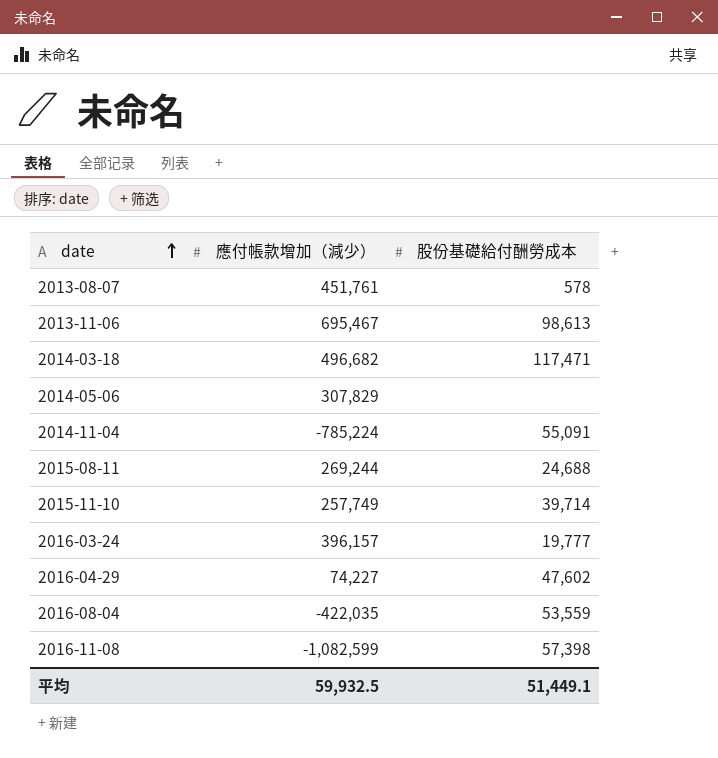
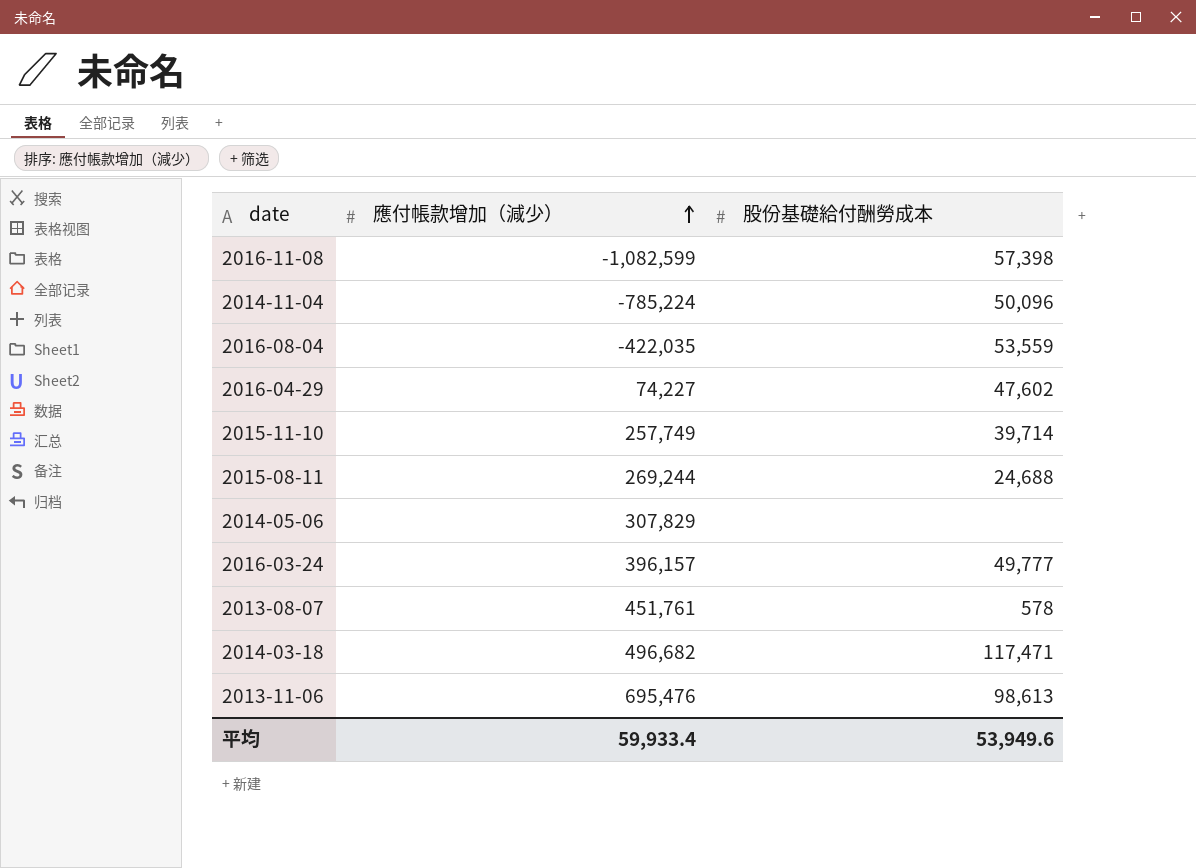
row order: date ascending -> 應付帳款增加（減少） ascending
2014-11-04 | 股份基礎給付酬勞成本: 55,091 -> 50,096
2016-03-24 | 股份基礎給付酬勞成本: 19,777 -> 49,777
2013-11-06 | 應付帳款增加（減少）: 695,467 -> 695,476
平均 | 應付帳款增加（減少）: 59,932.5 -> 59,933.4
平均 | 股份基礎給付酬勞成本: 51,449.1 -> 53,949.6

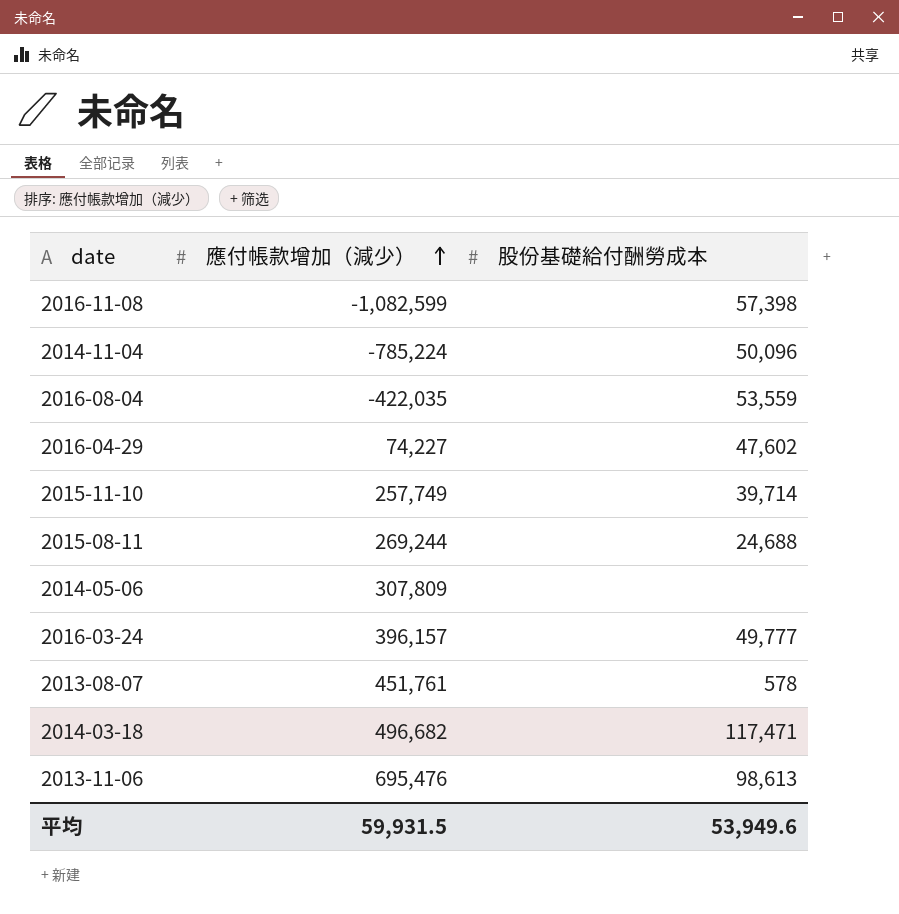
2014-05-06 | 應付帳款增加（減少）: 307,829 -> 307,809
平均 | 應付帳款增加（減少）: 59,933.4 -> 59,931.5

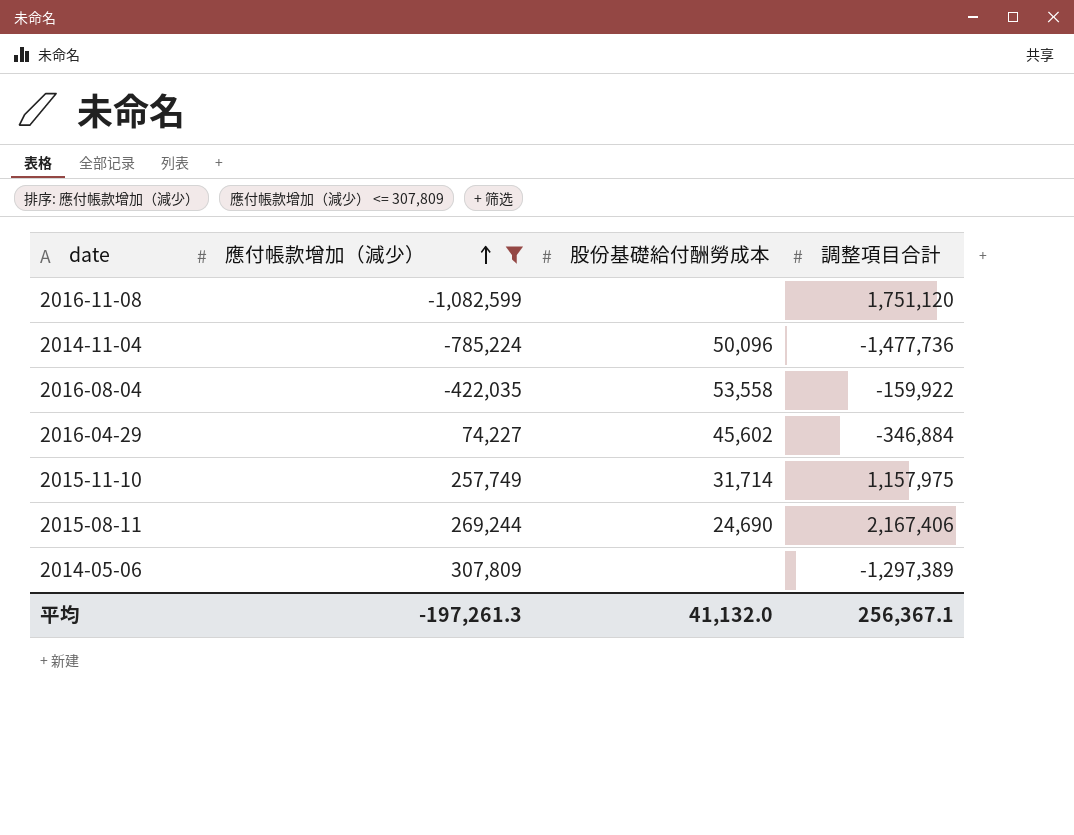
filter: none -> 應付帳款增加（減少） <= 307,809
column 調整項目合計 | position: none -> 4
2016-11-08 | 股份基礎給付酬勞成本: 57,398 -> none
2016-08-04 | 股份基礎給付酬勞成本: 53,559 -> 53,558
2016-04-29 | 股份基礎給付酬勞成本: 47,602 -> 45,602
2015-11-10 | 股份基礎給付酬勞成本: 39,714 -> 31,714
2015-08-11 | 股份基礎給付酬勞成本: 24,688 -> 24,690
平均 | 應付帳款增加（減少）: 59,931.5 -> -197,261.3
平均 | 股份基礎給付酬勞成本: 53,949.6 -> 41,132.0

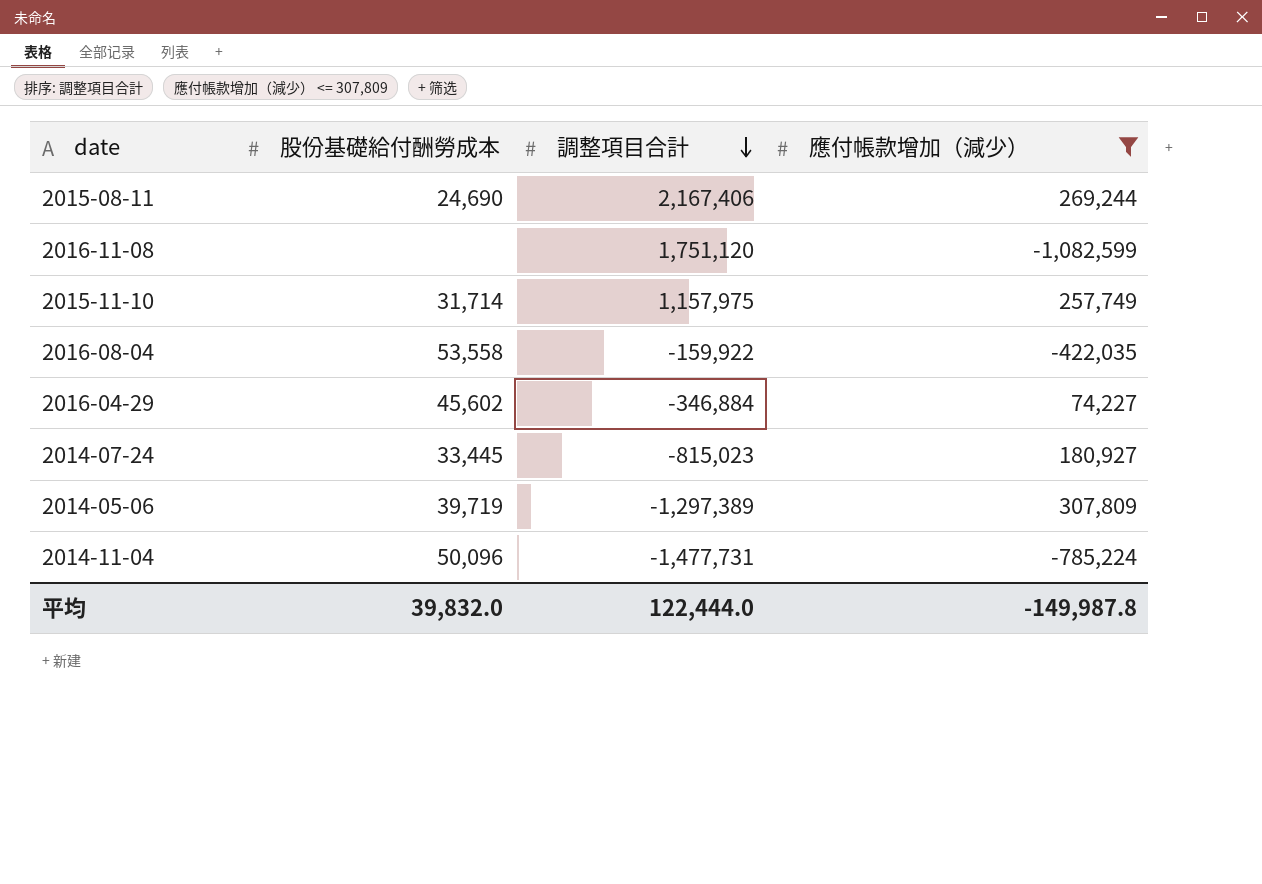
row order: 應付帳款增加（減少） ascending -> 調整項目合計 descending
column 應付帳款增加（減少） | position: 2 -> 4
row 2014-07-24: none -> 33,445 | -815,023 | 180,927
2014-05-06 | 股份基礎給付酬勞成本: none -> 39,719
2014-11-04 | 調整項目合計: -1,477,736 -> -1,477,731
平均 | 股份基礎給付酬勞成本: 41,132.0 -> 39,832.0
平均 | 調整項目合計: 256,367.1 -> 122,444.0
平均 | 應付帳款增加（減少）: -197,261.3 -> -149,987.8

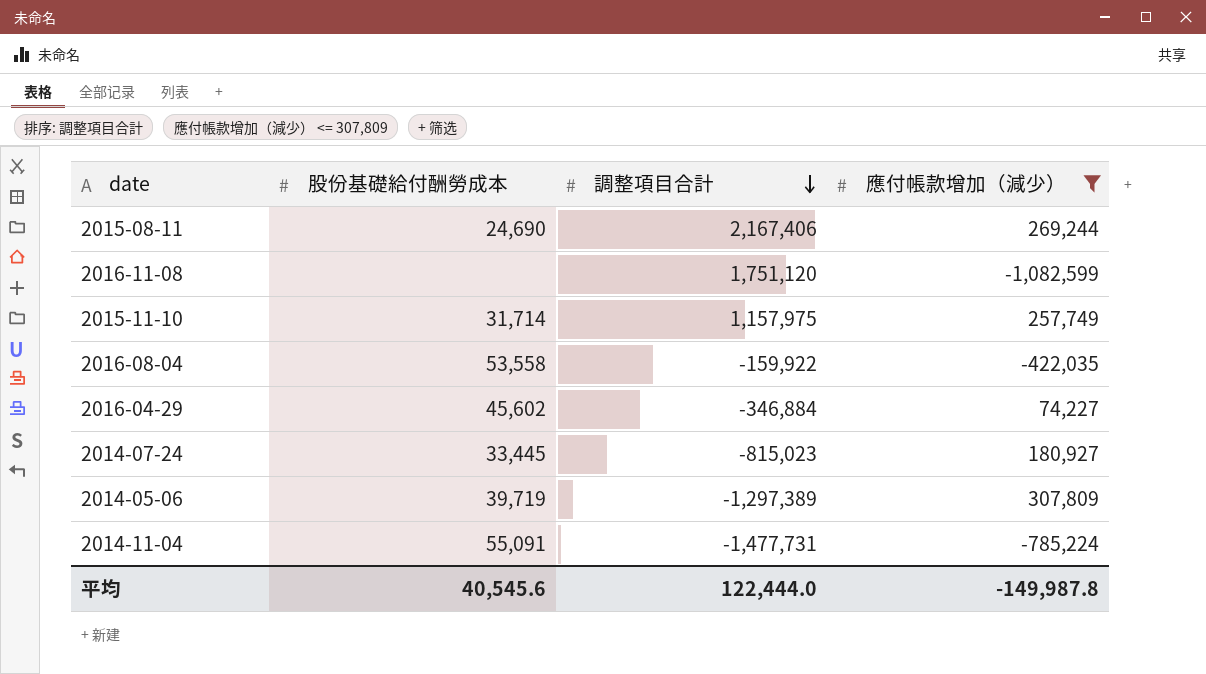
2014-11-04 | 股份基礎給付酬勞成本: 50,096 -> 55,091
平均 | 股份基礎給付酬勞成本: 39,832.0 -> 40,545.6

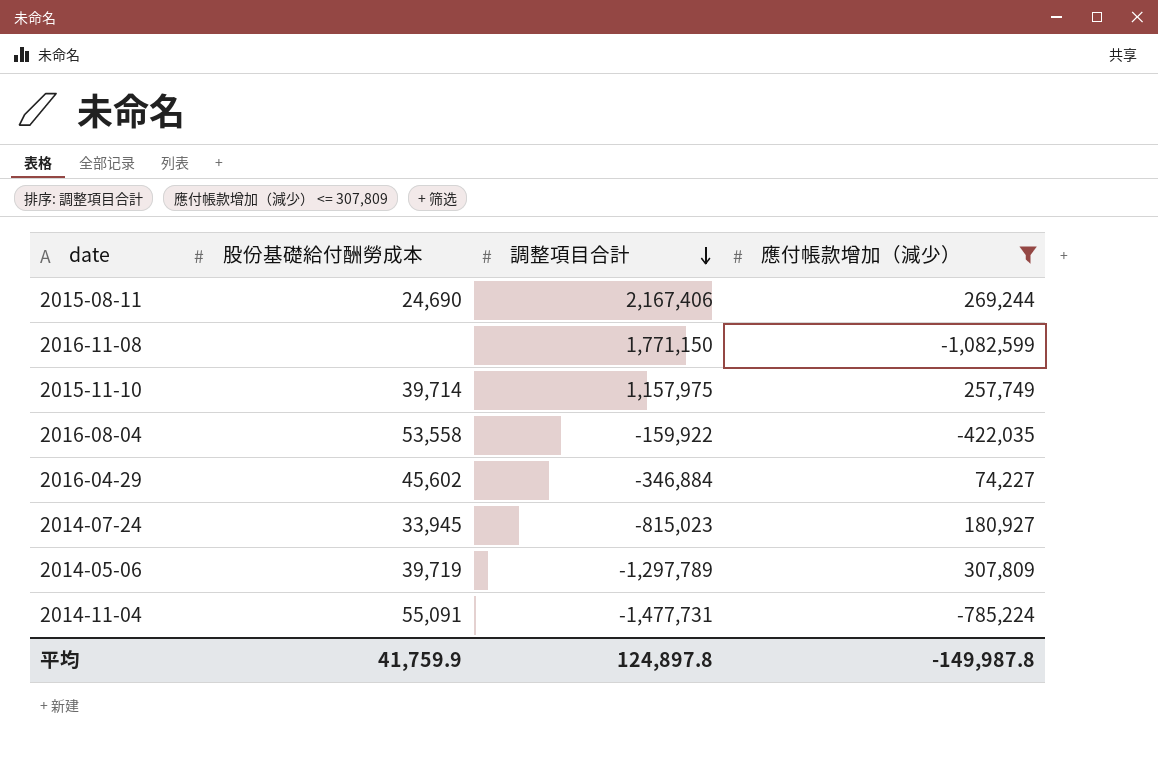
2016-11-08 | 調整項目合計: 1,751,120 -> 1,771,150
2015-11-10 | 股份基礎給付酬勞成本: 31,714 -> 39,714
2014-07-24 | 股份基礎給付酬勞成本: 33,445 -> 33,945
2014-05-06 | 調整項目合計: -1,297,389 -> -1,297,789
平均 | 股份基礎給付酬勞成本: 40,545.6 -> 41,759.9
平均 | 調整項目合計: 122,444.0 -> 124,897.8

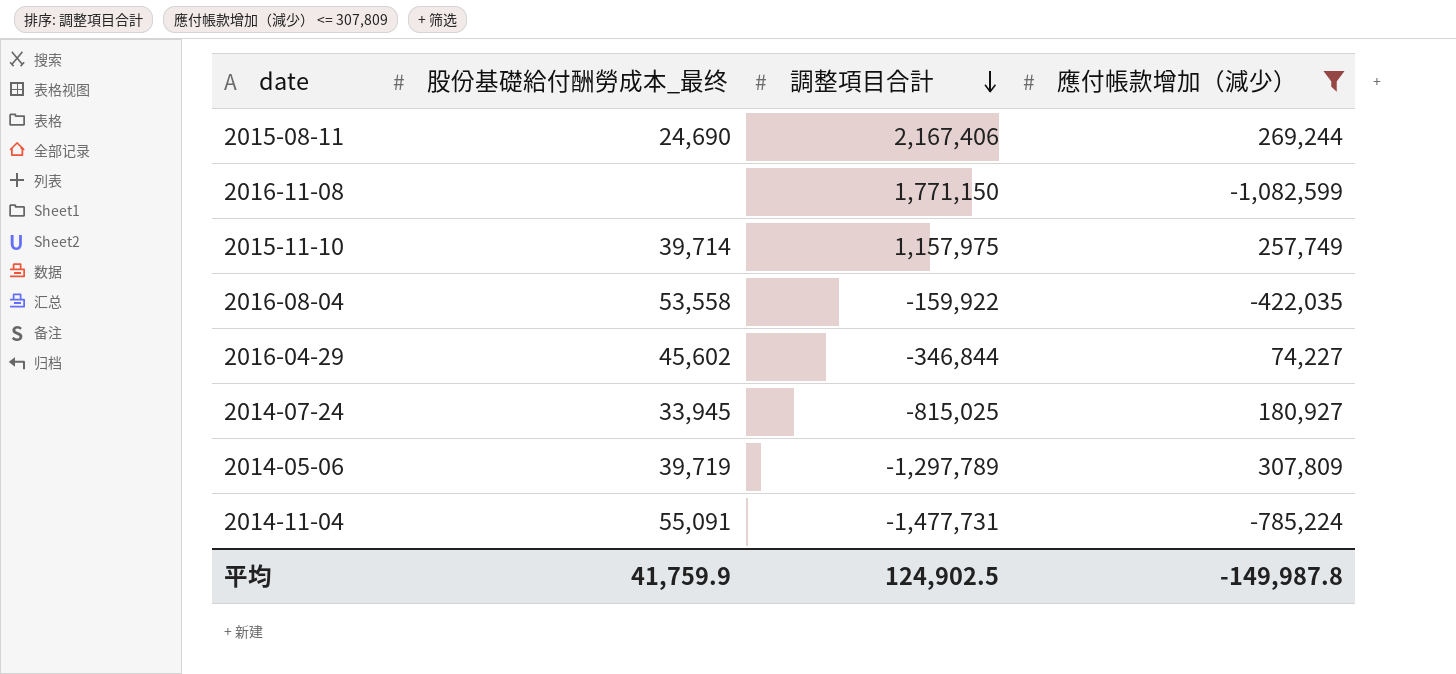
column name: 股份基礎給付酬勞成本 -> 股份基礎給付酬勞成本_最终
2016-04-29 | 調整項目合計: -346,884 -> -346,844
2014-07-24 | 調整項目合計: -815,023 -> -815,025
平均 | 調整項目合計: 124,897.8 -> 124,902.5

